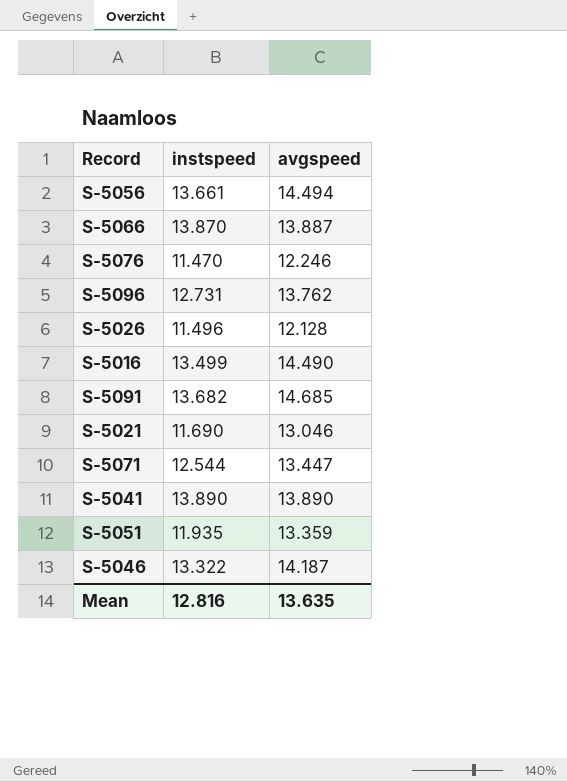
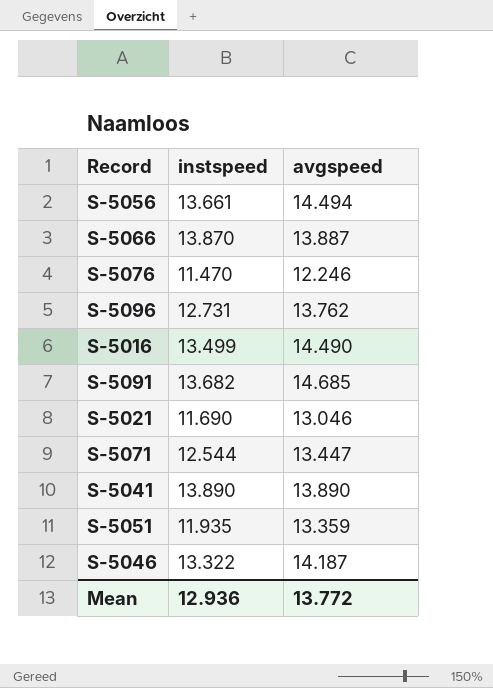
row S-5026: 11.496 | 12.128 -> none
Mean | instspeed: 12.816 -> 12.936
Mean | avgspeed: 13.635 -> 13.772

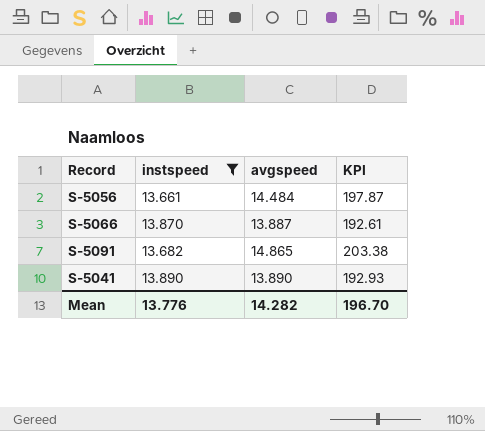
filter: none -> instspeed >= 13.661
column KPI | formula: none -> [instspeed] * [avgspeed]
S-5056 | avgspeed: 14.494 -> 14.484
S-5091 | avgspeed: 14.685 -> 14.865
Mean | instspeed: 12.936 -> 13.776
Mean | avgspeed: 13.772 -> 14.282

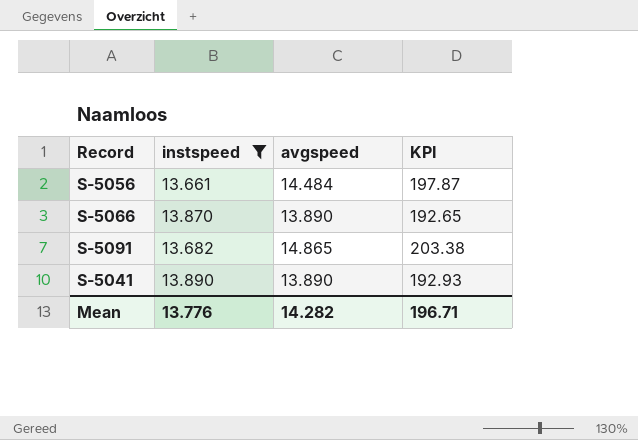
S-5066 | avgspeed: 13.887 -> 13.890
S-5066 | KPI: 192.61 -> 192.65
Mean | KPI: 196.70 -> 196.71

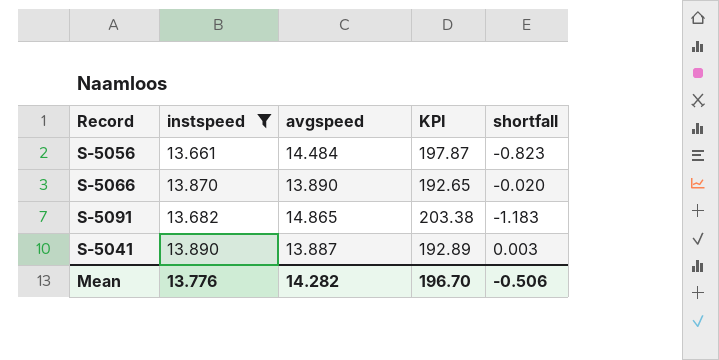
column shortfall | formula: none -> [instspeed] - [avgspeed]
S-5041 | avgspeed: 13.890 -> 13.887
S-5041 | KPI: 192.93 -> 192.89
Mean | KPI: 196.71 -> 196.70

